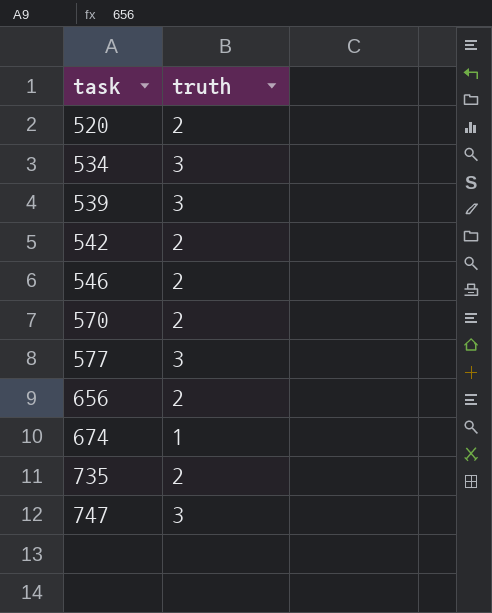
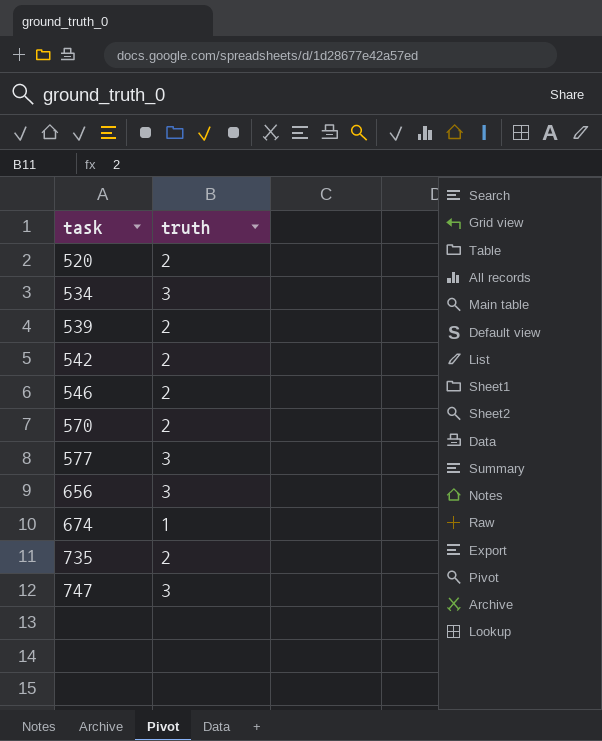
539 | truth: 3 -> 2
656 | truth: 2 -> 3

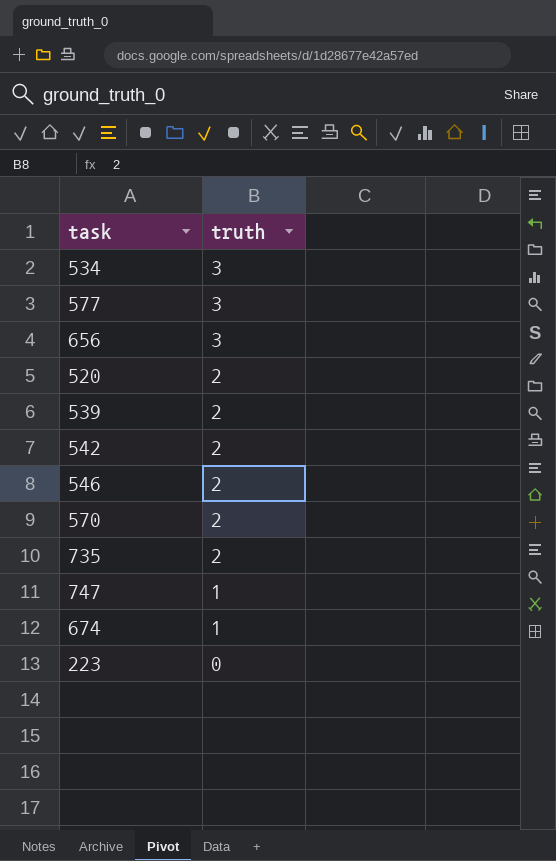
row order: task ascending -> truth descending
747 | truth: 3 -> 1
row 223: none -> 0

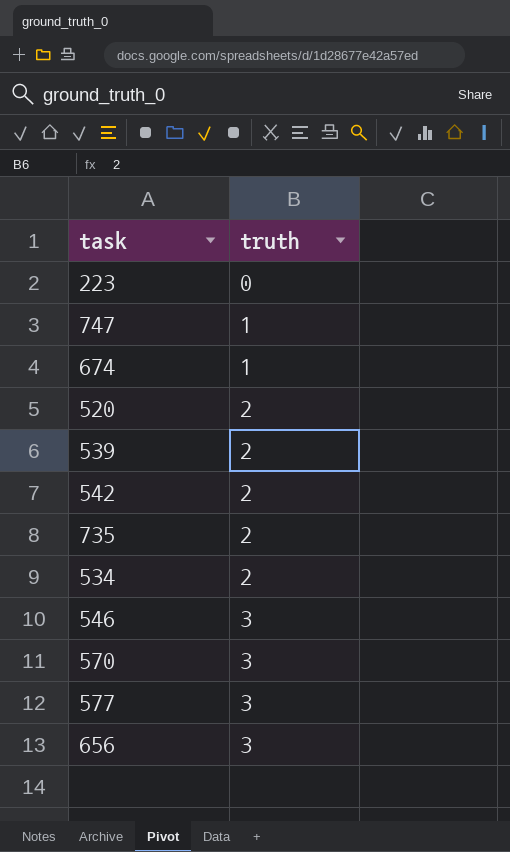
row order: truth descending -> truth ascending
534 | truth: 3 -> 2
546 | truth: 2 -> 3
570 | truth: 2 -> 3

